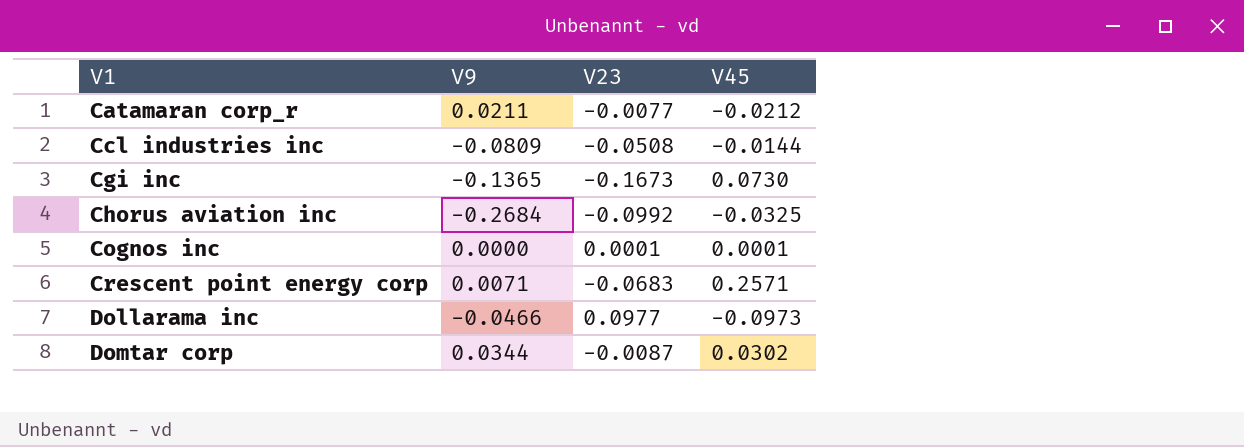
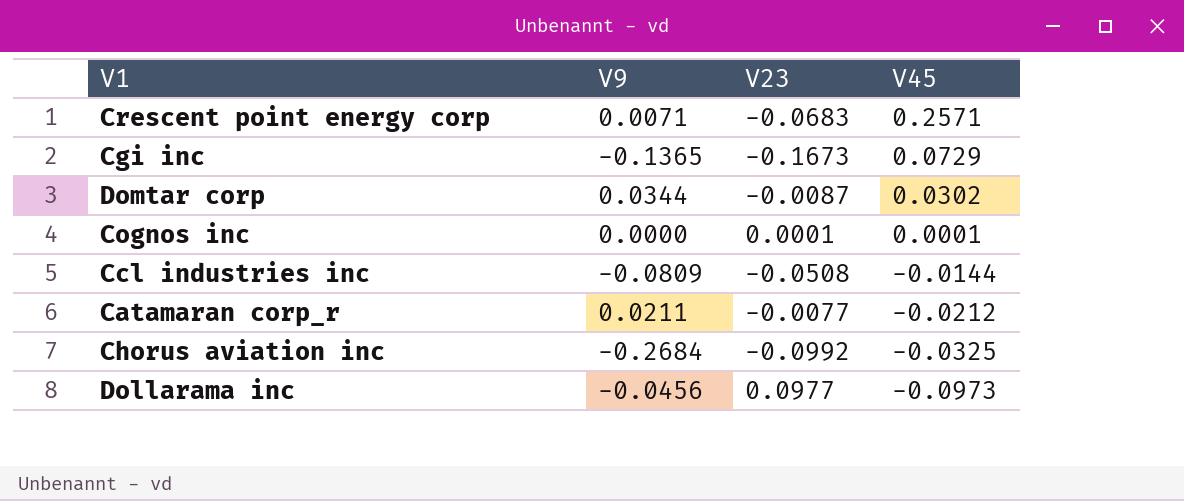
row order: V1 ascending -> V45 descending
Cgi inc | V45: 0.0730 -> 0.0729
Dollarama inc | V9: -0.0466 -> -0.0456

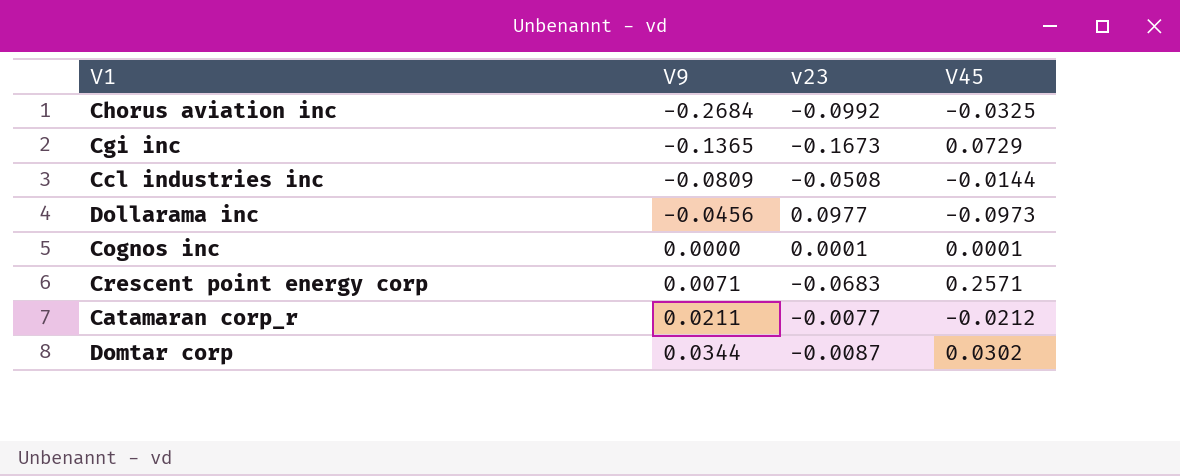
row order: V45 descending -> V9 ascending
column name: V23 -> v23

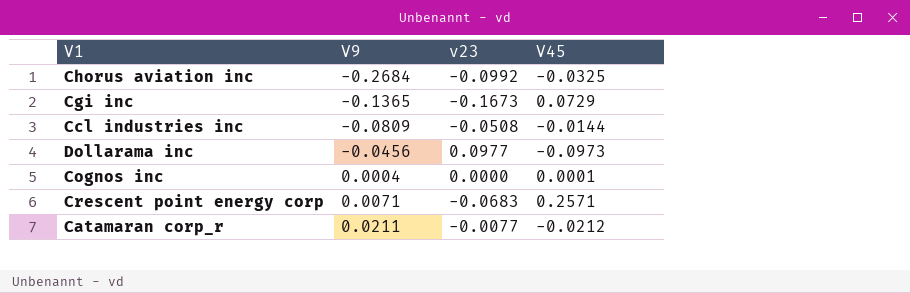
row Domtar corp: 0.0344 | -0.0087 | 0.0302 -> none
Cognos inc | V9: 0.0000 -> 0.0004
Cognos inc | v23: 0.0001 -> 0.0000

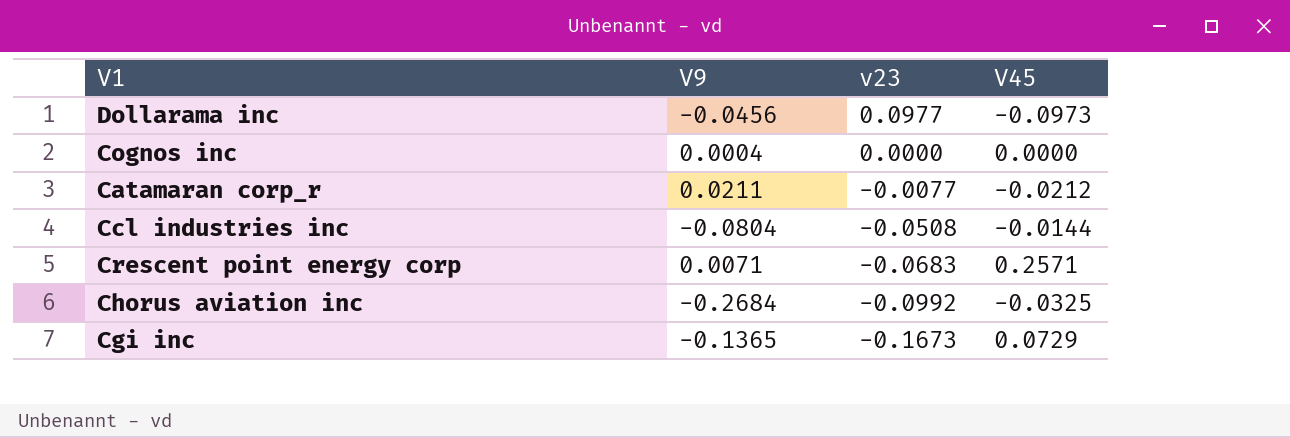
row order: V9 ascending -> v23 descending
Cognos inc | V45: 0.0001 -> 0.0000
Ccl industries inc | V9: -0.0809 -> -0.0804

